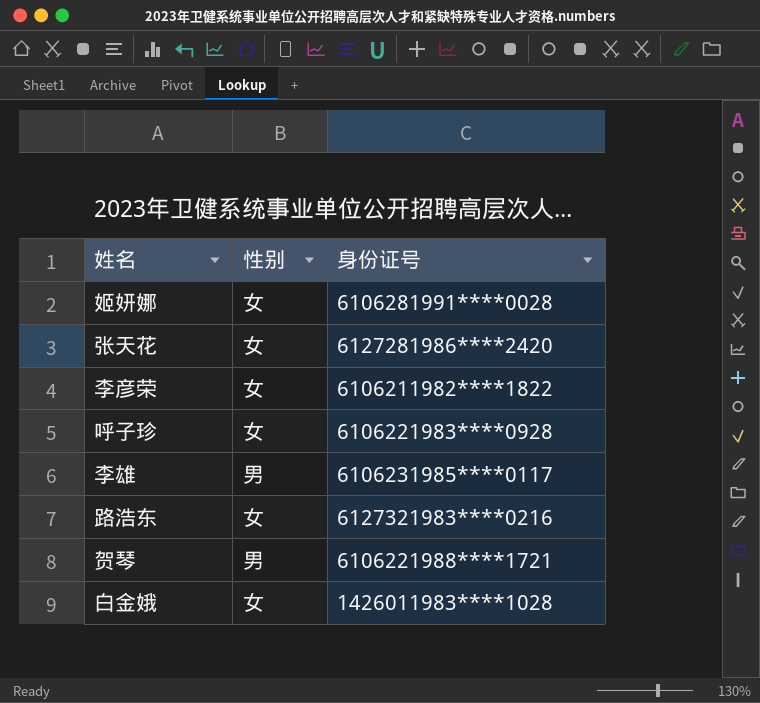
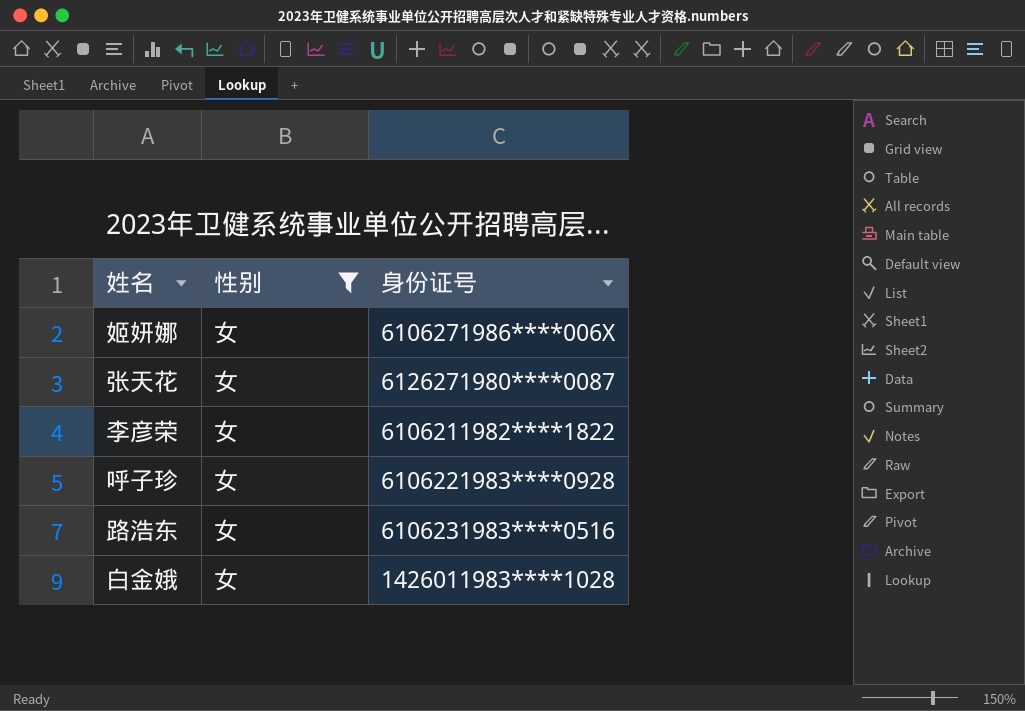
filter: none -> 性别 = 女
姬妍娜 | 身份证号: 6106281991****0028 -> 6106271986****006X
张天花 | 身份证号: 6127281986****2420 -> 6126271980****0087
路浩东 | 身份证号: 6127321983****0216 -> 6106231983****0516

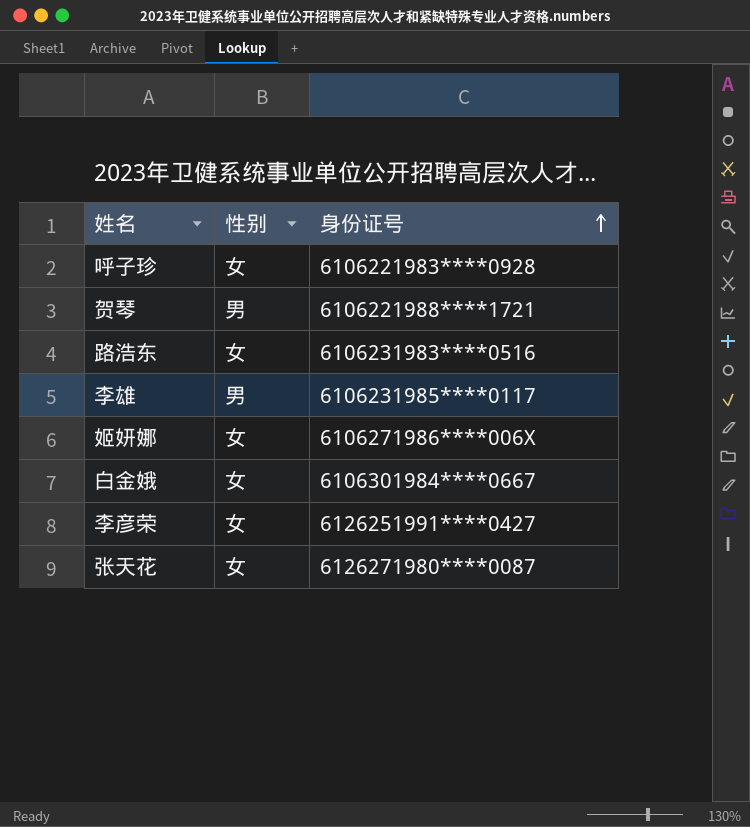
filter: 性别 = 女 -> none
row order: none -> 身份证号 ascending
白金娥 | 身份证号: 1426011983****1028 -> 6106301984****0667
李彦荣 | 身份证号: 6106211982****1822 -> 6126251991****0427

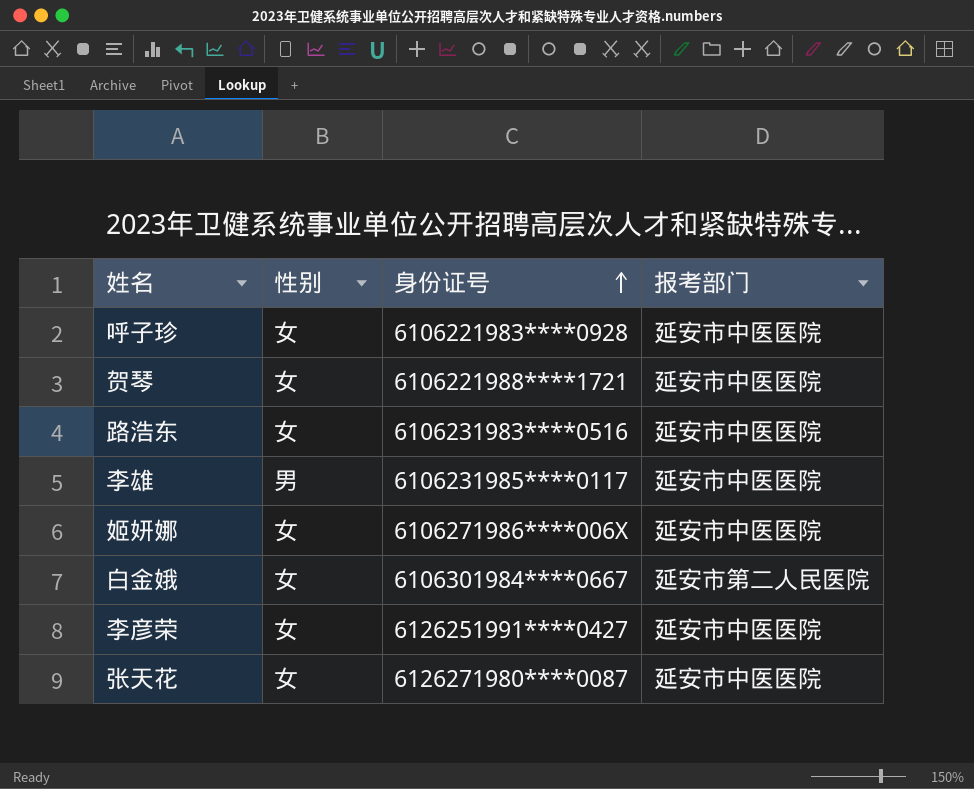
column 报考部门 | position: none -> 4
贺琴 | 性别: 男 -> 女

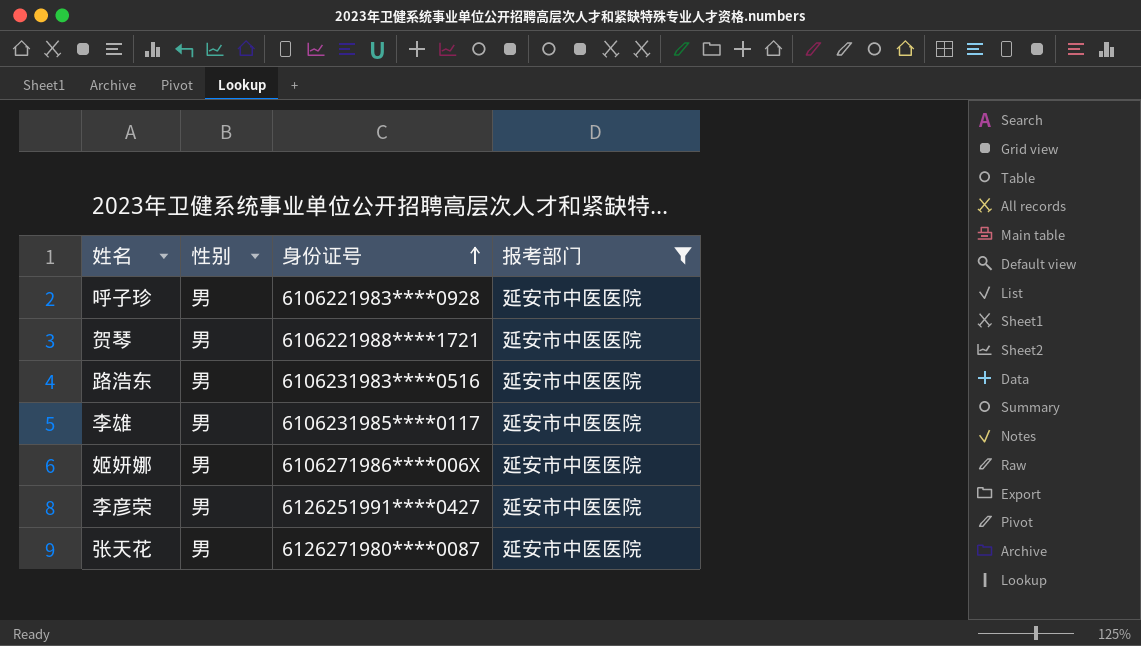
filter: none -> 报考部门 = 延安市中医医院
呼子珍 | 性别: 女 -> 男
贺琴 | 性别: 女 -> 男
路浩东 | 性别: 女 -> 男
姬妍娜 | 性别: 女 -> 男
李彦荣 | 性别: 女 -> 男
张天花 | 性别: 女 -> 男

